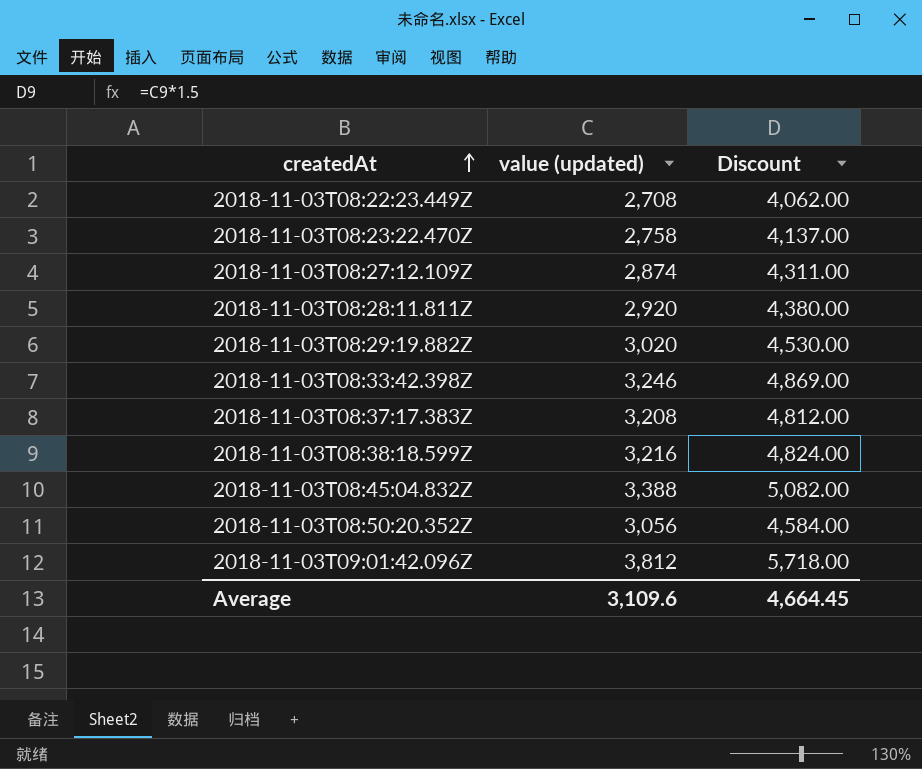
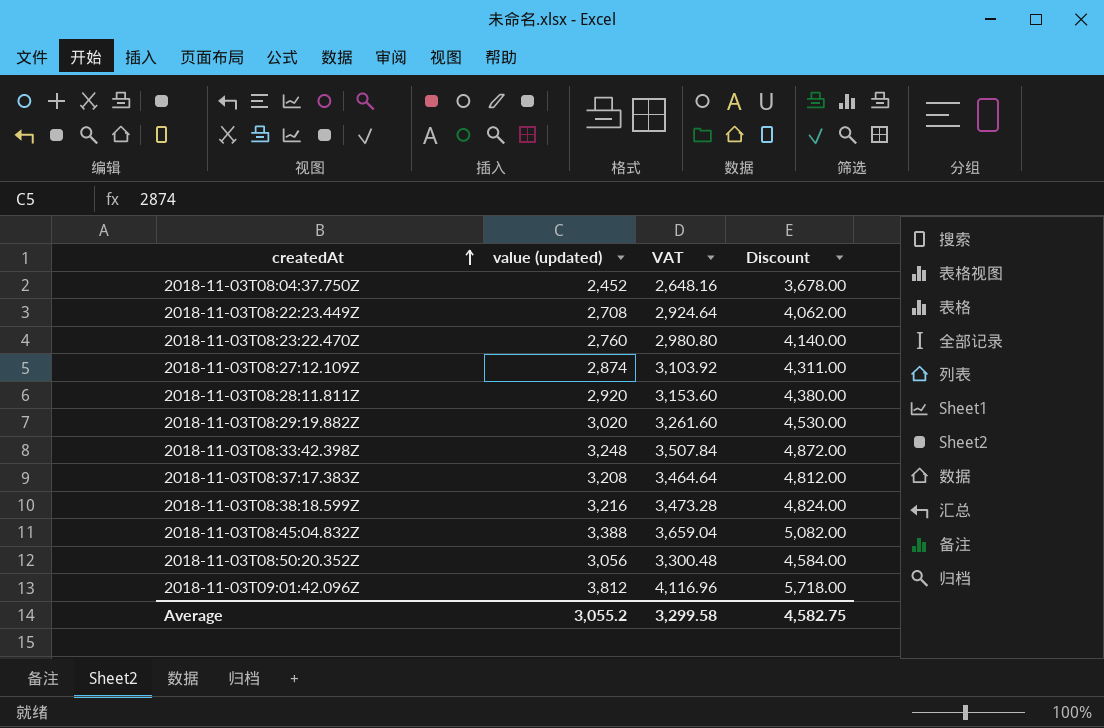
column VAT | formula: none -> [value (updated)] * 1.08
row 2018-11-03T08:04:37.750Z: none -> 2,452 | 2,648.16 | 3,678.00
2018-11-03T08:23:22.470Z | value (updated): 2,758 -> 2,760
2018-11-03T08:23:22.470Z | Discount: 4,137.00 -> 4,140.00
2018-11-03T08:33:42.398Z | value (updated): 3,246 -> 3,248
2018-11-03T08:33:42.398Z | Discount: 4,869.00 -> 4,872.00
Average | value (updated): 3,109.6 -> 3,055.2
Average | Discount: 4,664.45 -> 4,582.75

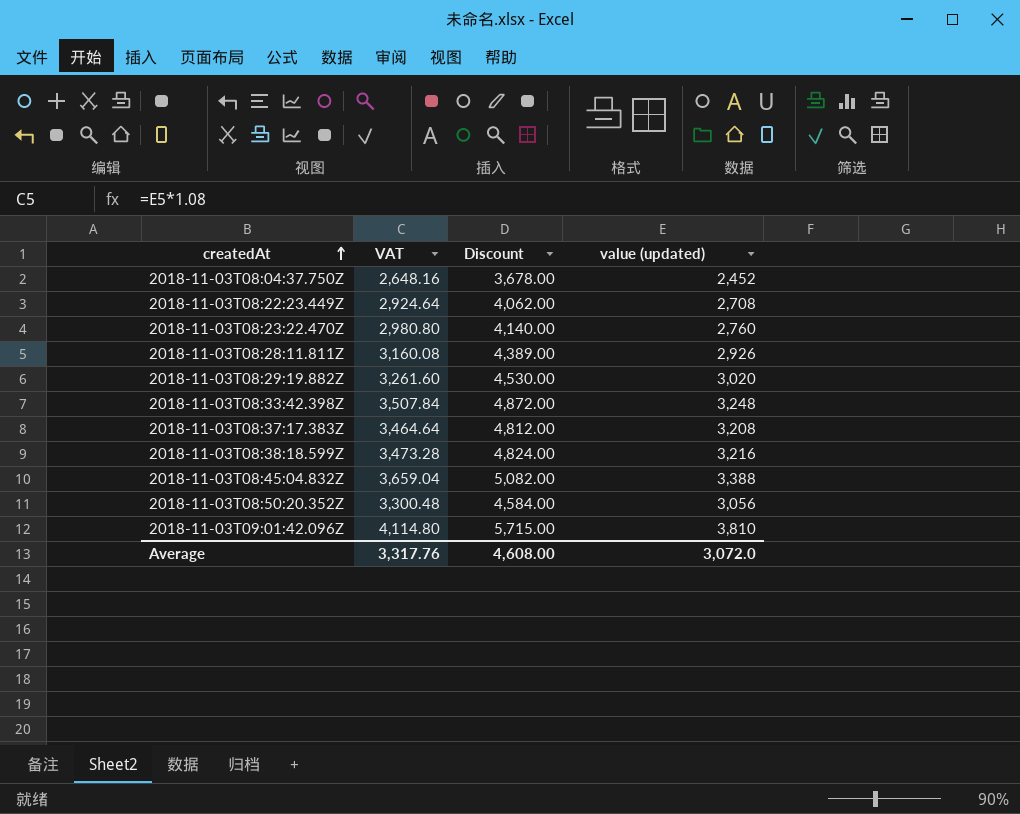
column value (updated) | position: 2 -> 4
row 2018-11-03T08:27:12.109Z: 2,874 | 3,103.92 | 4,311.00 -> none
2018-11-03T08:28:11.811Z | VAT: 3,153.60 -> 3,160.08
2018-11-03T08:28:11.811Z | Discount: 4,380.00 -> 4,389.00
2018-11-03T08:28:11.811Z | value (updated): 2,920 -> 2,926
2018-11-03T09:01:42.096Z | VAT: 4,116.96 -> 4,114.80
2018-11-03T09:01:42.096Z | Discount: 5,718.00 -> 5,715.00
2018-11-03T09:01:42.096Z | value (updated): 3,812 -> 3,810
Average | VAT: 3,299.58 -> 3,317.76
Average | Discount: 4,582.75 -> 4,608.00
Average | value (updated): 3,055.2 -> 3,072.0

